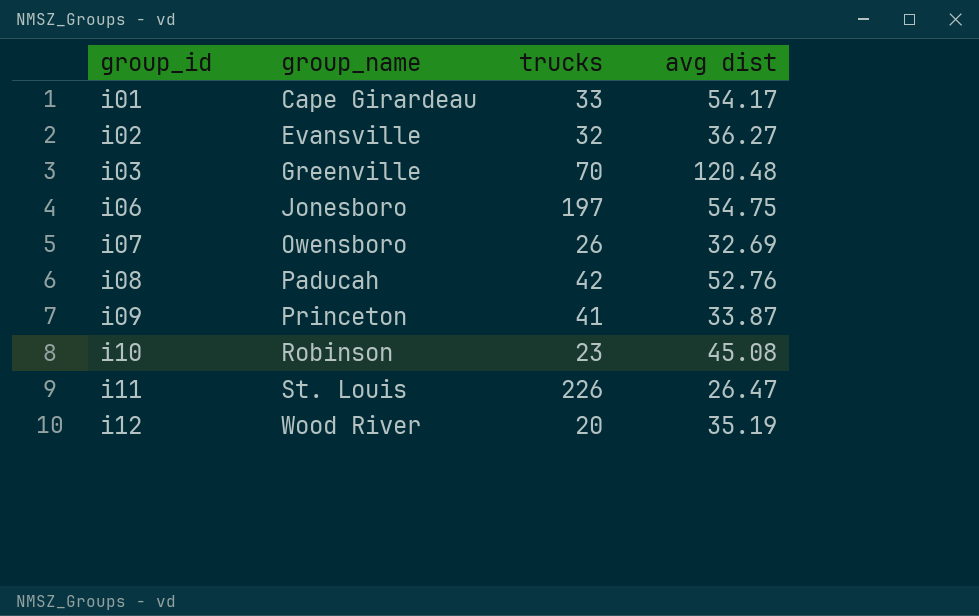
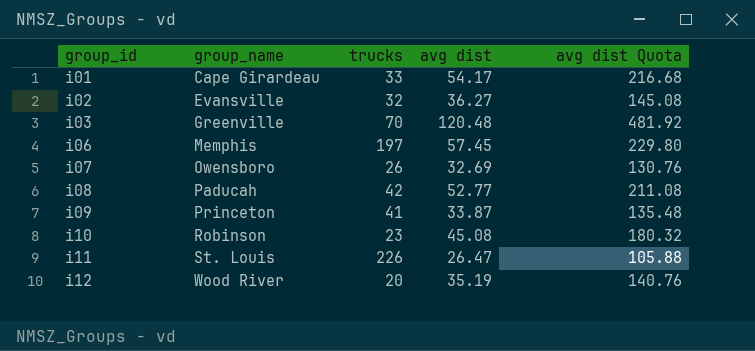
column avg dist Quota | formula: none -> [avg dist] * 4
i06 | group_name: Jonesboro -> Memphis
i06 | avg dist: 54.75 -> 57.45
i08 | avg dist: 52.76 -> 52.77

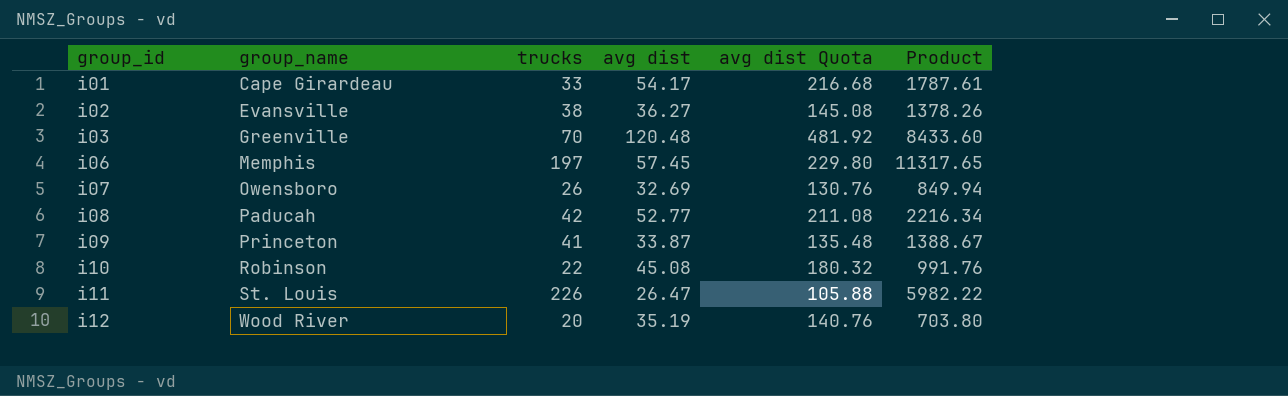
column Product | formula: none -> [trucks] * [avg dist]
i02 | trucks: 32 -> 38
i10 | trucks: 23 -> 22

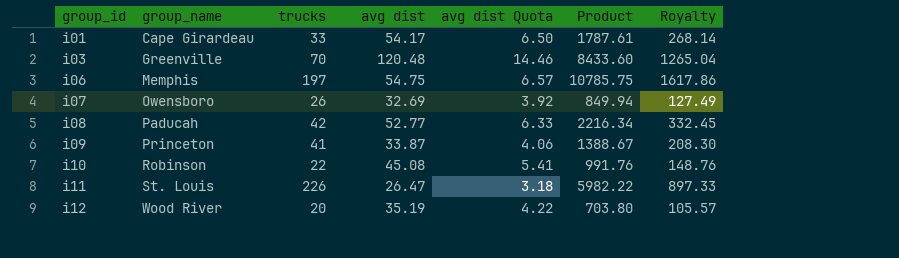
column avg dist Quota | formula: [avg dist] * 4 -> [avg dist] * 0.12
column Royalty | formula: none -> [Product] * 0.15
row i02: Evansville | 38 | 36.27 | 145.08 | 1378.26 -> none
i06 | avg dist: 57.45 -> 54.75
i06 | Product: 11317.65 -> 10785.75

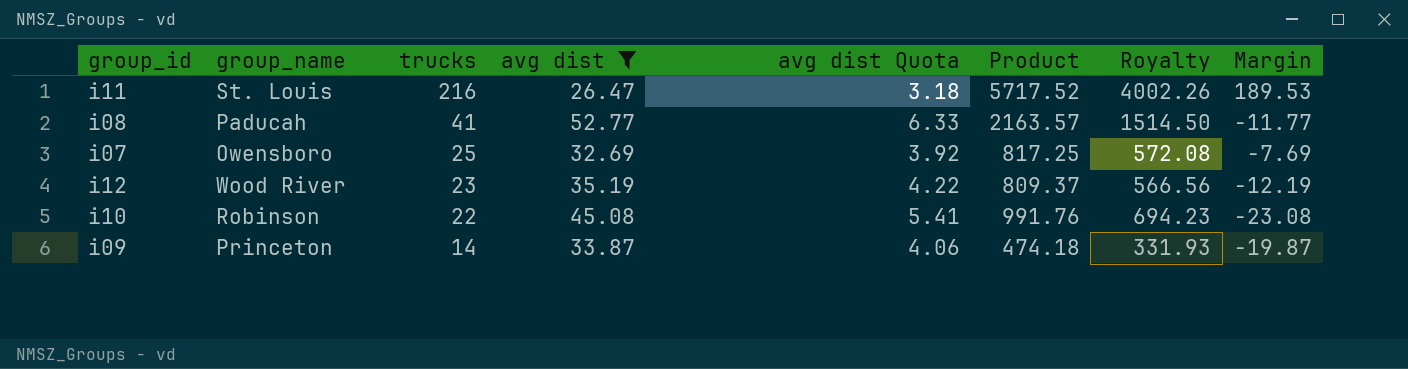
filter: none -> avg dist <= 52.77
row order: group_id ascending -> trucks descending
column Royalty | formula: [Product] * 0.15 -> [Product] * 0.7
column Margin | formula: none -> [trucks] - [avg dist]
i11 | trucks: 226 -> 216
i11 | Product: 5982.22 -> 5717.52
i08 | trucks: 42 -> 41
i08 | Product: 2216.34 -> 2163.57
i07 | trucks: 26 -> 25
i07 | Product: 849.94 -> 817.25
i12 | trucks: 20 -> 23
i12 | Product: 703.80 -> 809.37
i09 | trucks: 41 -> 14
i09 | Product: 1388.67 -> 474.18

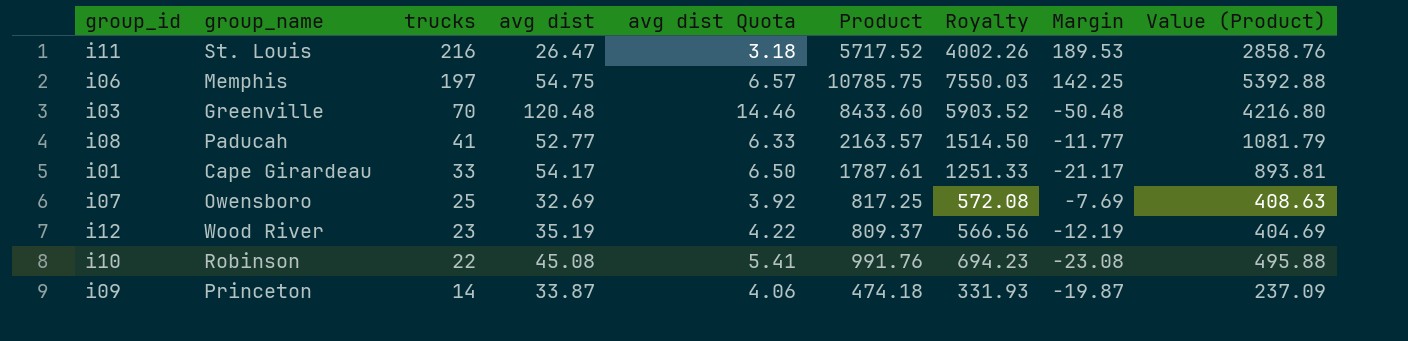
filter: avg dist <= 52.77 -> none
column Value (Product) | formula: none -> [Product] * 0.5

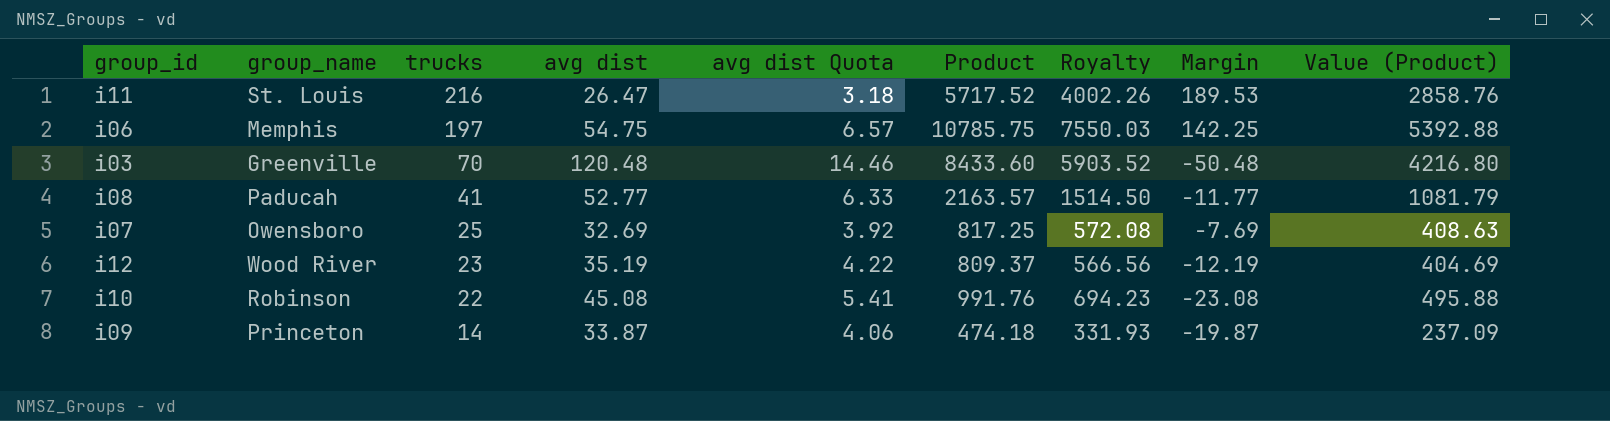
row i01: Cape Girardeau | 33 | 54.17 | 6.50 | 1787.61 | 1251.33 | -21.17 | 893.81 -> none

